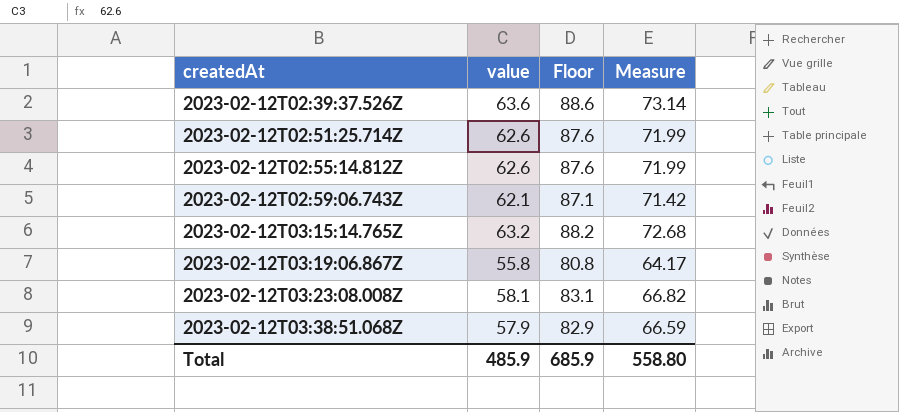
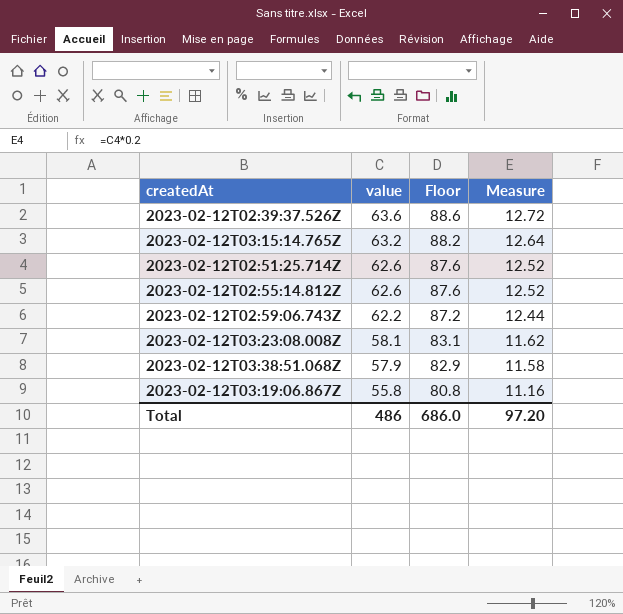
row order: createdAt ascending -> value descending
column Measure | formula: [value] * 1.15 -> [value] * 0.2
2023-02-12T02:59:06.743Z | value: 62.1 -> 62.2
2023-02-12T02:59:06.743Z | Floor: 87.1 -> 87.2
Total | value: 485.9 -> 486
Total | Floor: 685.9 -> 686.0
Total | Measure: 558.80 -> 97.20

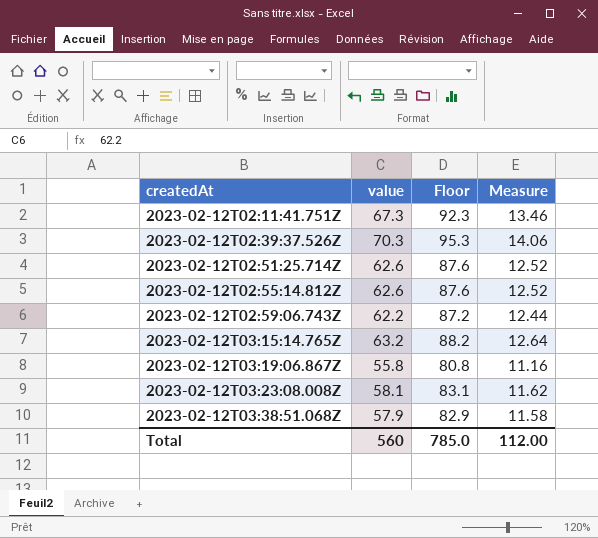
row order: value descending -> createdAt ascending
row 2023-02-12T02:11:41.751Z: none -> 67.3 | 92.3 | 13.46
2023-02-12T02:39:37.526Z | value: 63.6 -> 70.3
2023-02-12T02:39:37.526Z | Floor: 88.6 -> 95.3
2023-02-12T02:39:37.526Z | Measure: 12.72 -> 14.06
Total | value: 486 -> 560
Total | Floor: 686.0 -> 785.0
Total | Measure: 97.20 -> 112.00

